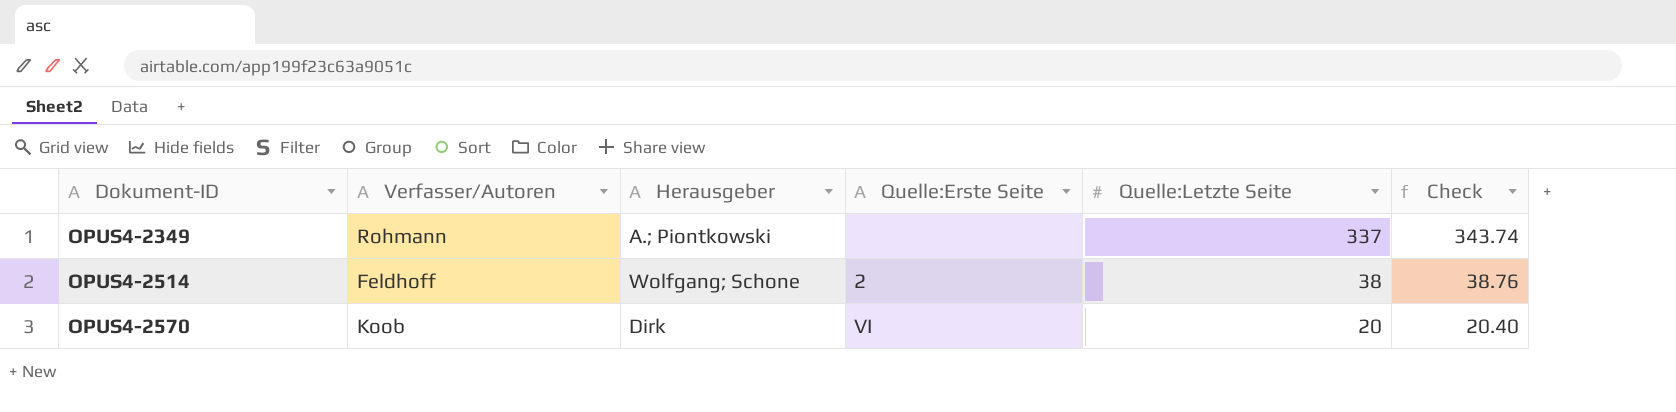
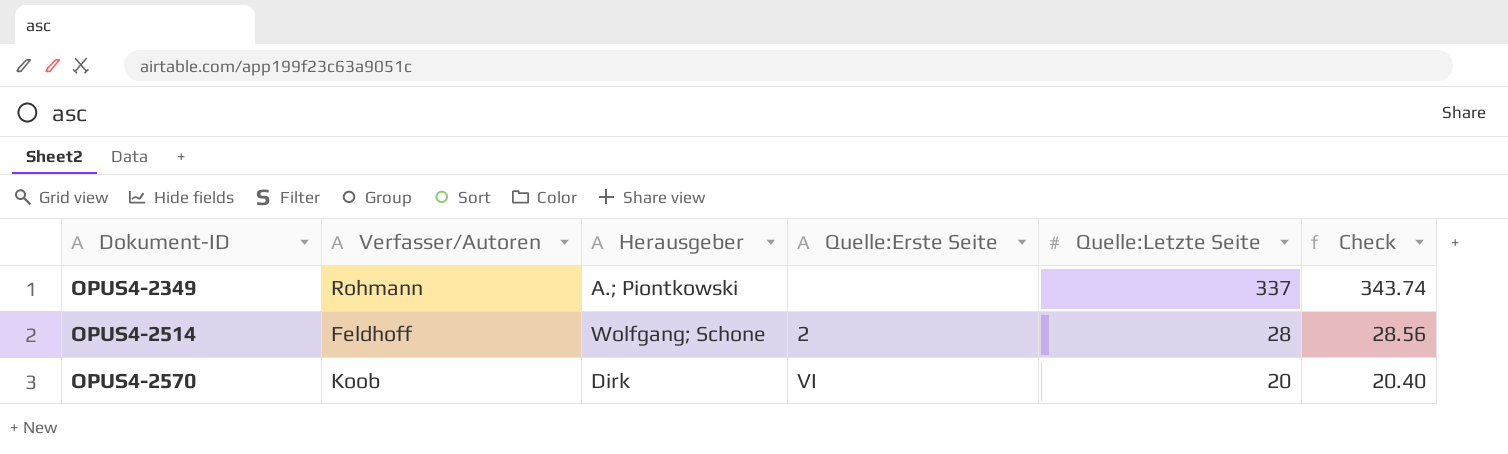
OPUS4-2514 | Quelle:Letzte Seite: 38 -> 28
OPUS4-2514 | Check: 38.76 -> 28.56

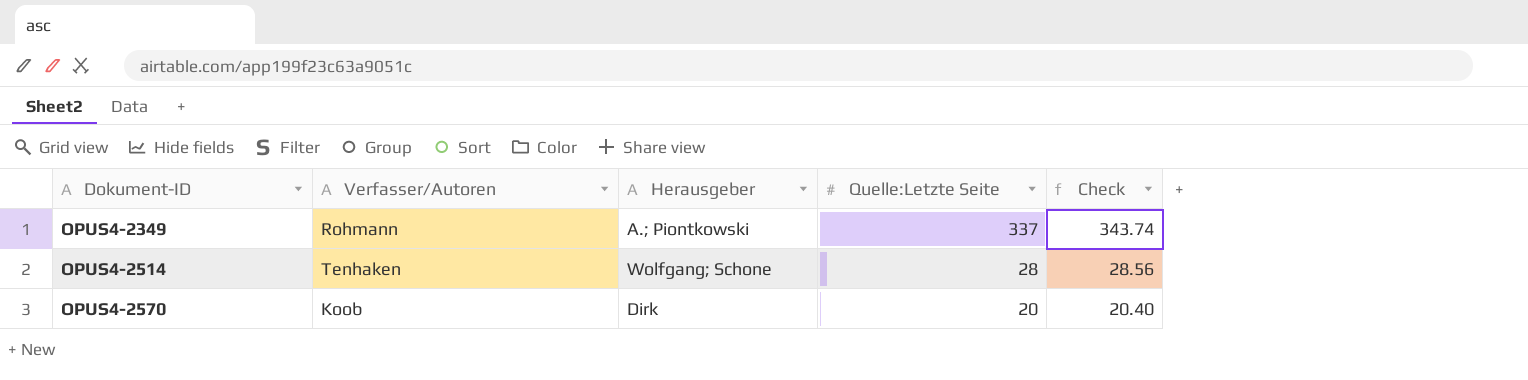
column Quelle:Erste Seite | position: 4 -> none
OPUS4-2514 | Verfasser/Autoren: Feldhoff -> Tenhaken

